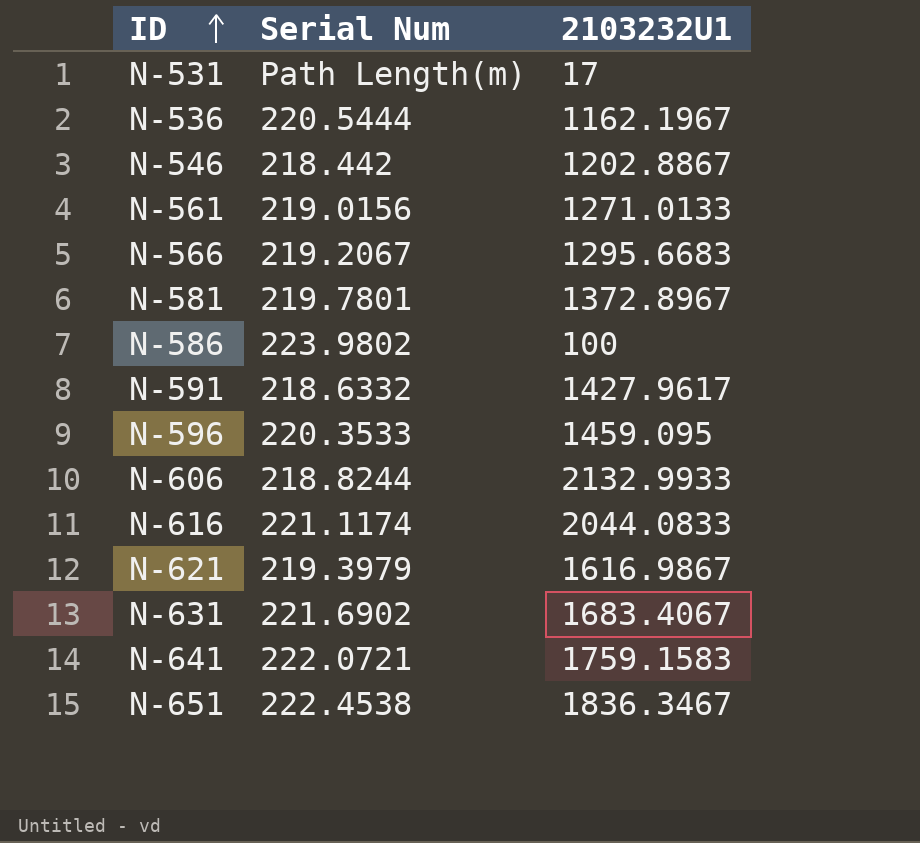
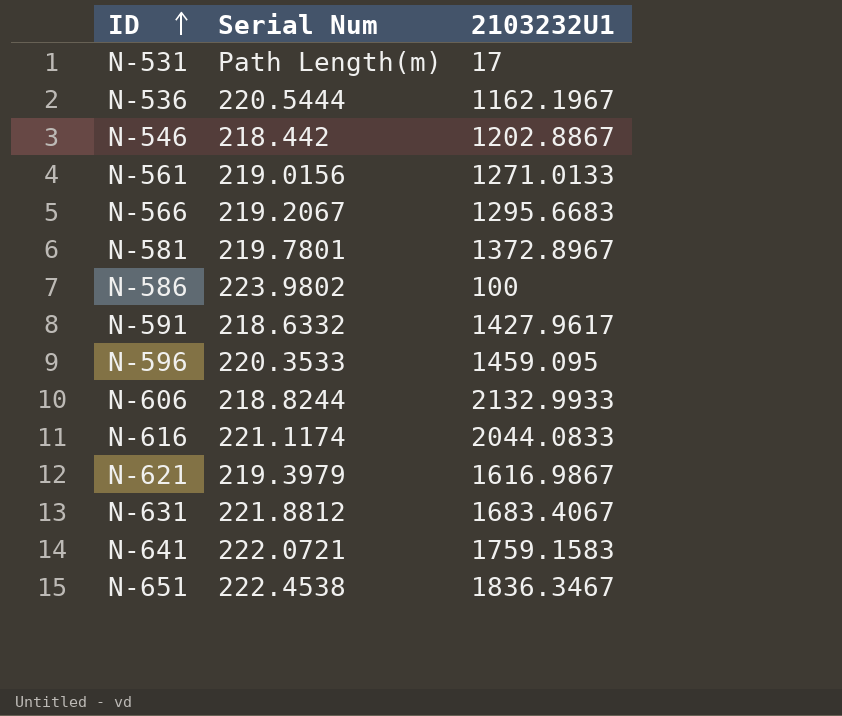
N-631 | Serial Num: 221.6902 -> 221.8812

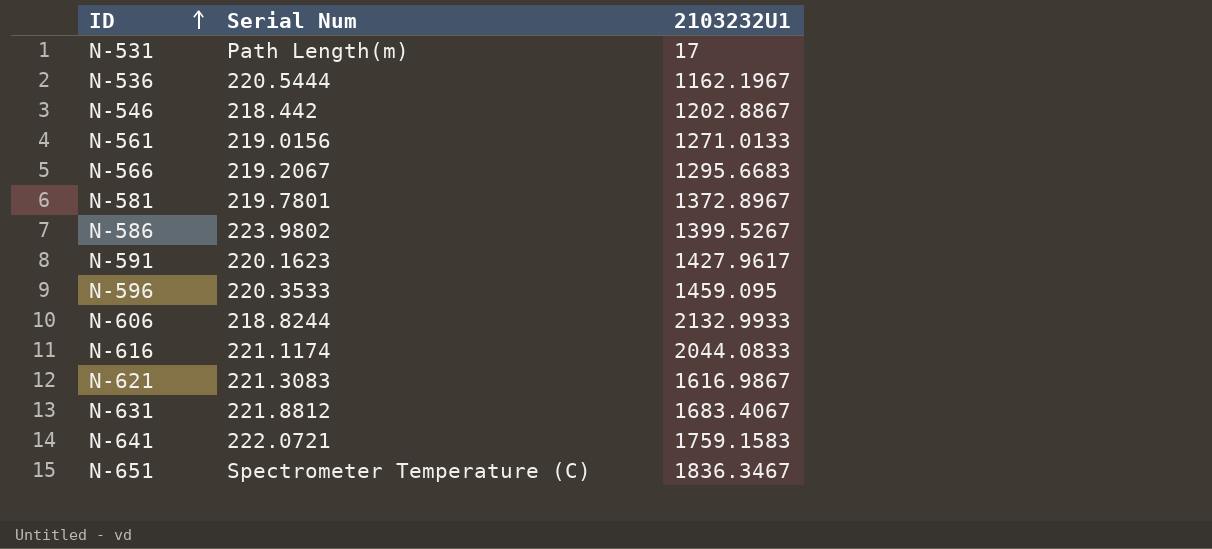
N-586 | 2103232U1: 100 -> 1399.5267
N-591 | Serial Num: 218.6332 -> 220.1623
N-621 | Serial Num: 219.3979 -> 221.3083
N-651 | Serial Num: 222.4538 -> Spectrometer Temperature (C)

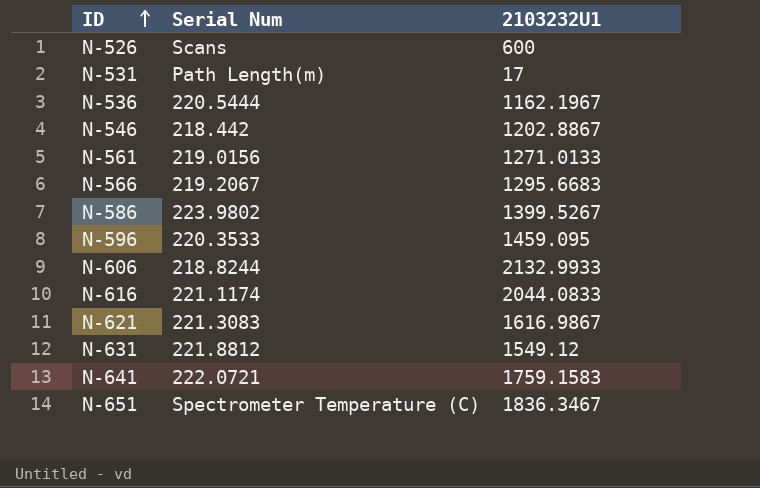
row N-581: 219.7801 | 1372.8967 -> none
row N-591: 220.1623 | 1427.9617 -> none
row N-526: none -> Scans | 600
N-631 | 2103232U1: 1683.4067 -> 1549.12

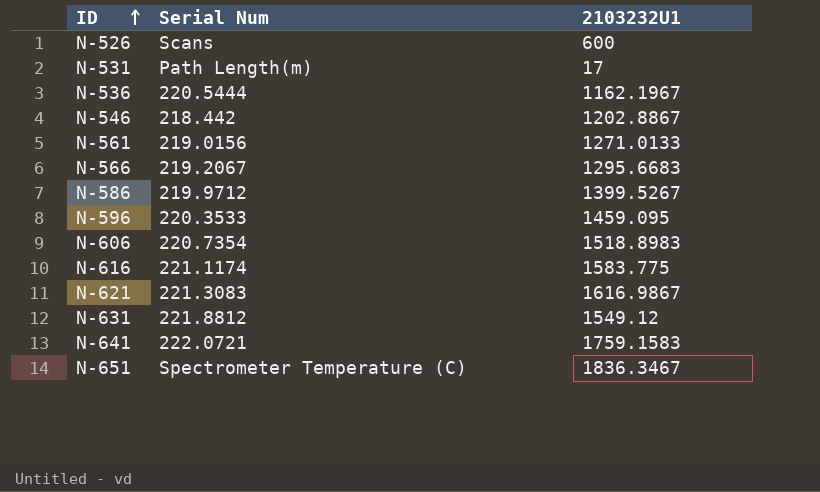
N-586 | Serial Num: 223.9802 -> 219.9712
N-606 | Serial Num: 218.8244 -> 220.7354
N-606 | 2103232U1: 2132.9933 -> 1518.8983
N-616 | 2103232U1: 2044.0833 -> 1583.775

